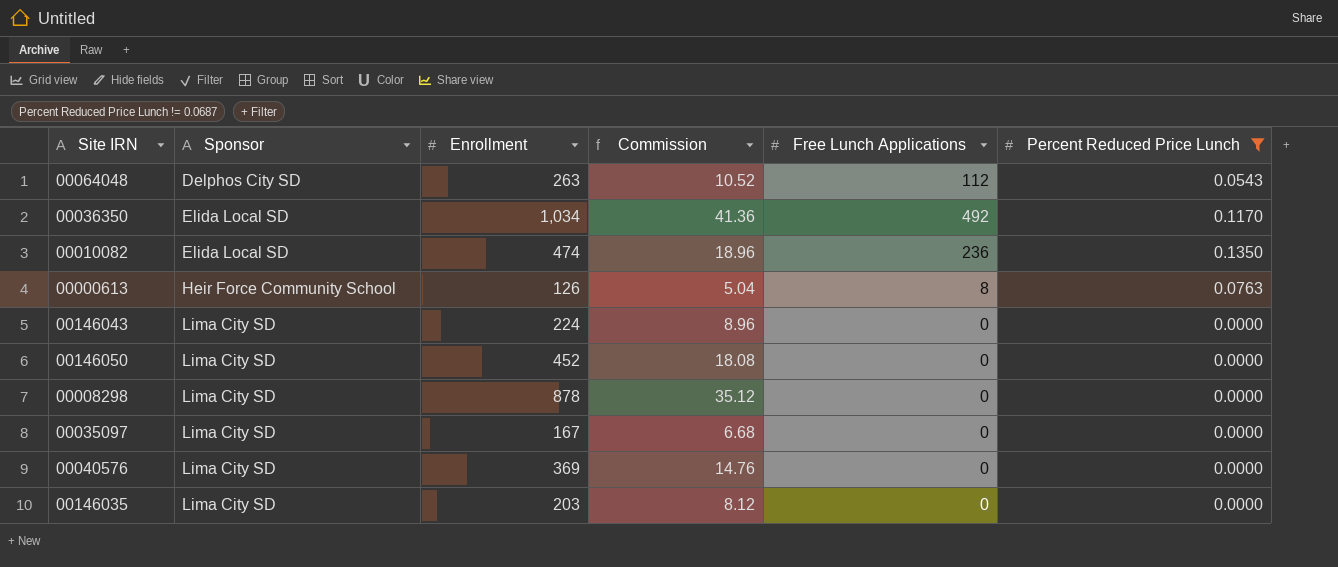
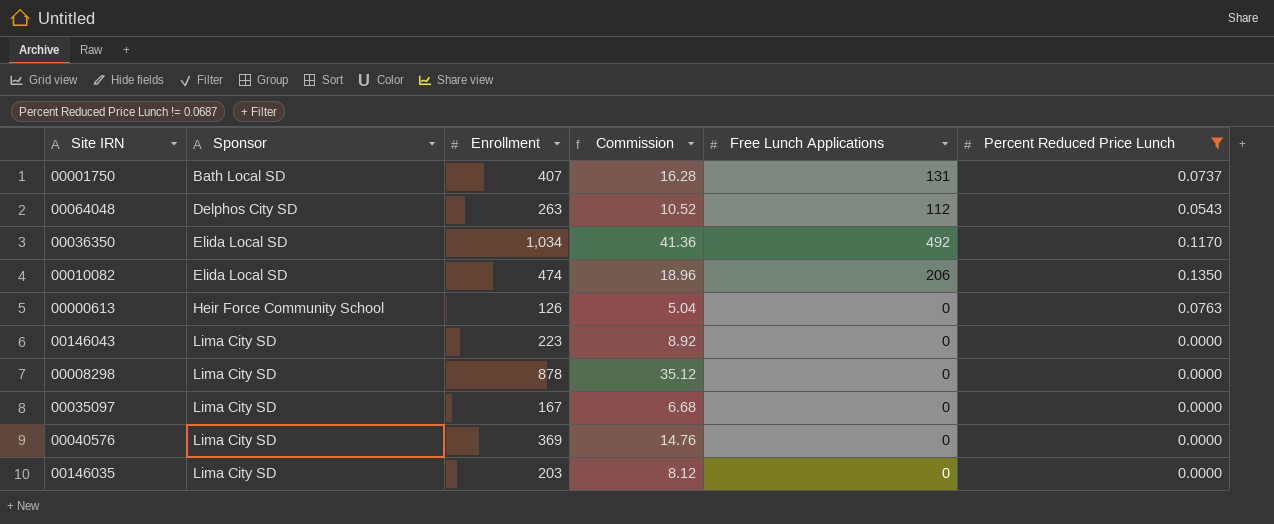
row 00146050: Lima City SD | 452 | 18.08 | 0 | 0.0000 -> none
row 00001750: none -> Bath Local SD | 407 | 16.28 | 131 | 0.0737
00010082 | Free Lunch Applications: 236 -> 206
00000613 | Free Lunch Applications: 8 -> 0
00146043 | Enrollment: 224 -> 223
00146043 | Commission: 8.96 -> 8.92

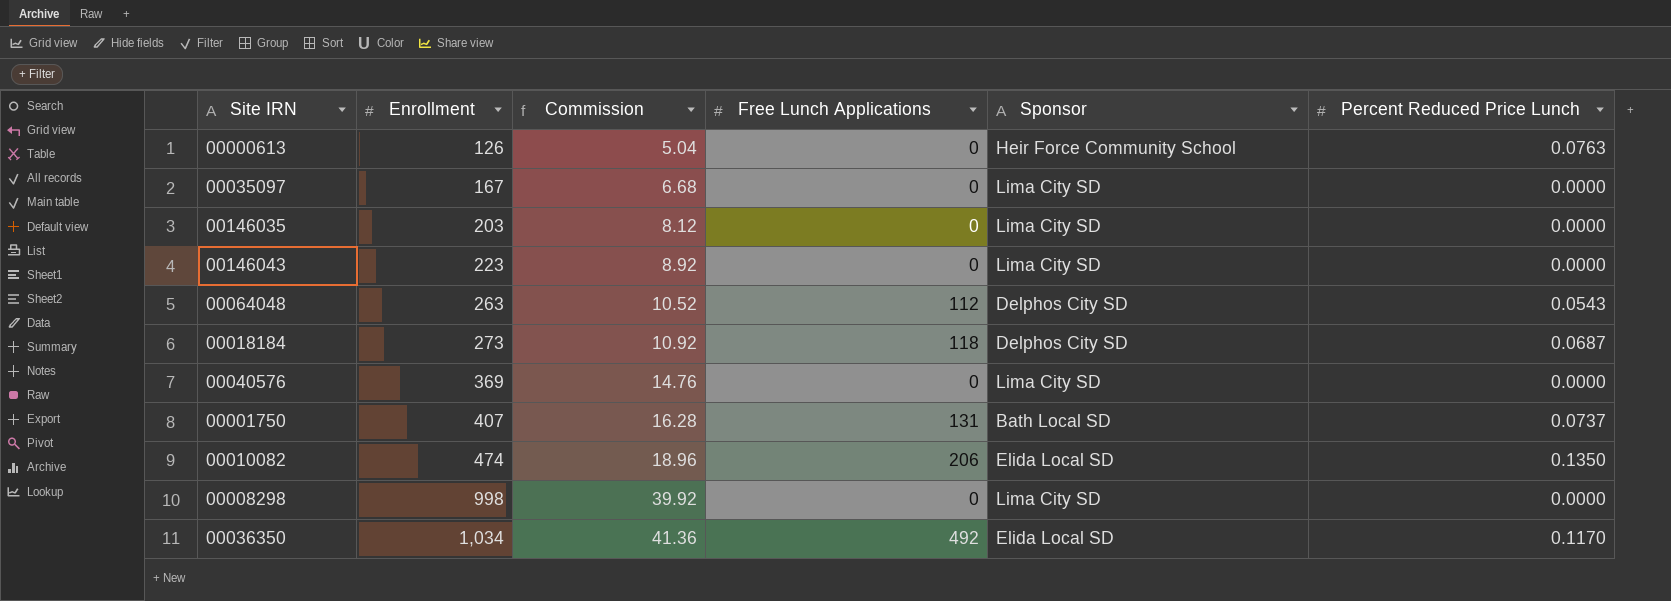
filter: Percent Reduced Price Lunch != 0.0687 -> none
row order: Sponsor ascending -> Enrollment ascending
column Sponsor | position: 2 -> 5
00008298 | Enrollment: 878 -> 998
00008298 | Commission: 35.12 -> 39.92

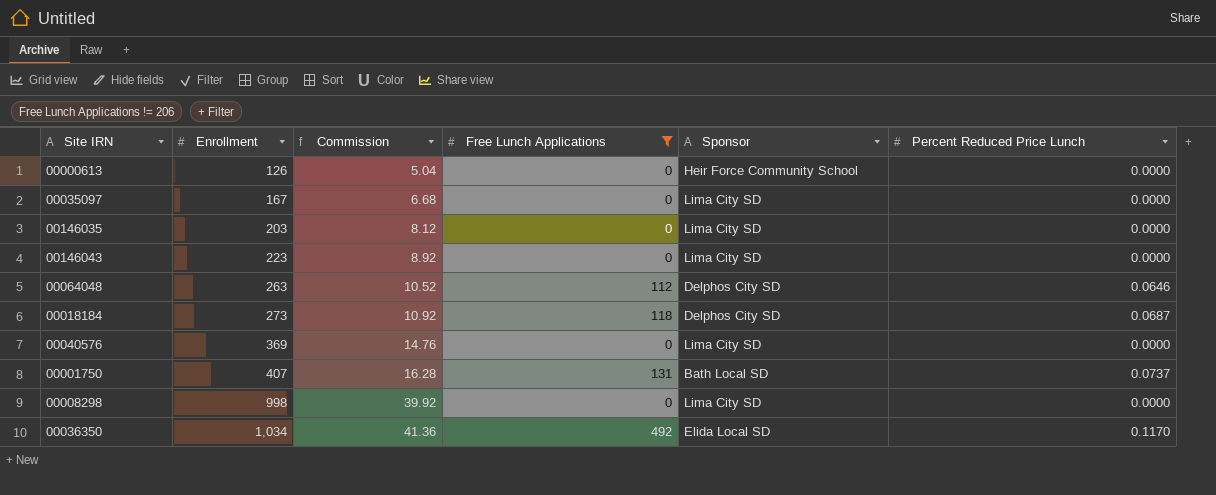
filter: none -> Free Lunch Applications != 206
00000613 | Percent Reduced Price Lunch: 0.0763 -> 0.0000
00064048 | Percent Reduced Price Lunch: 0.0543 -> 0.0646

